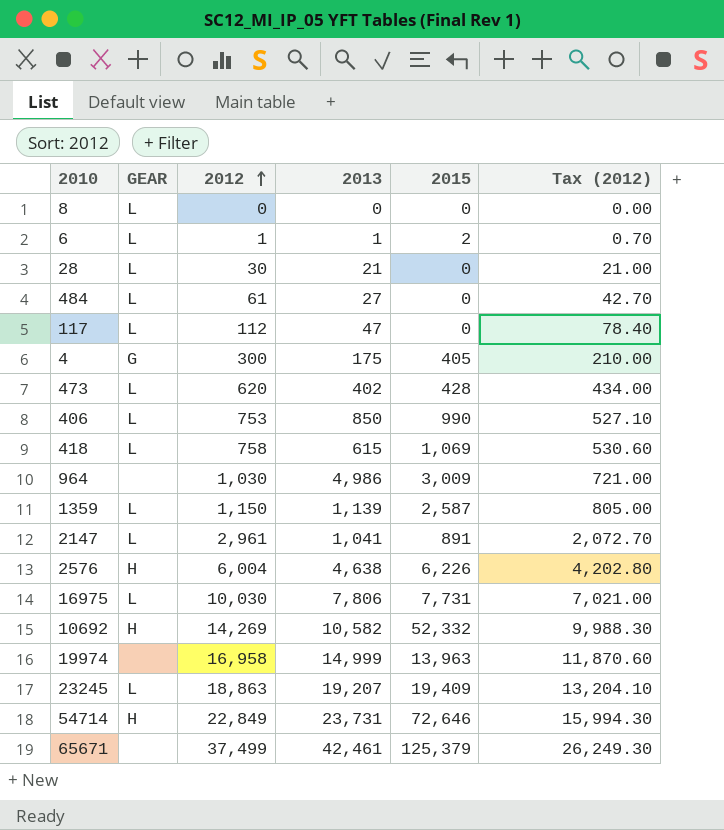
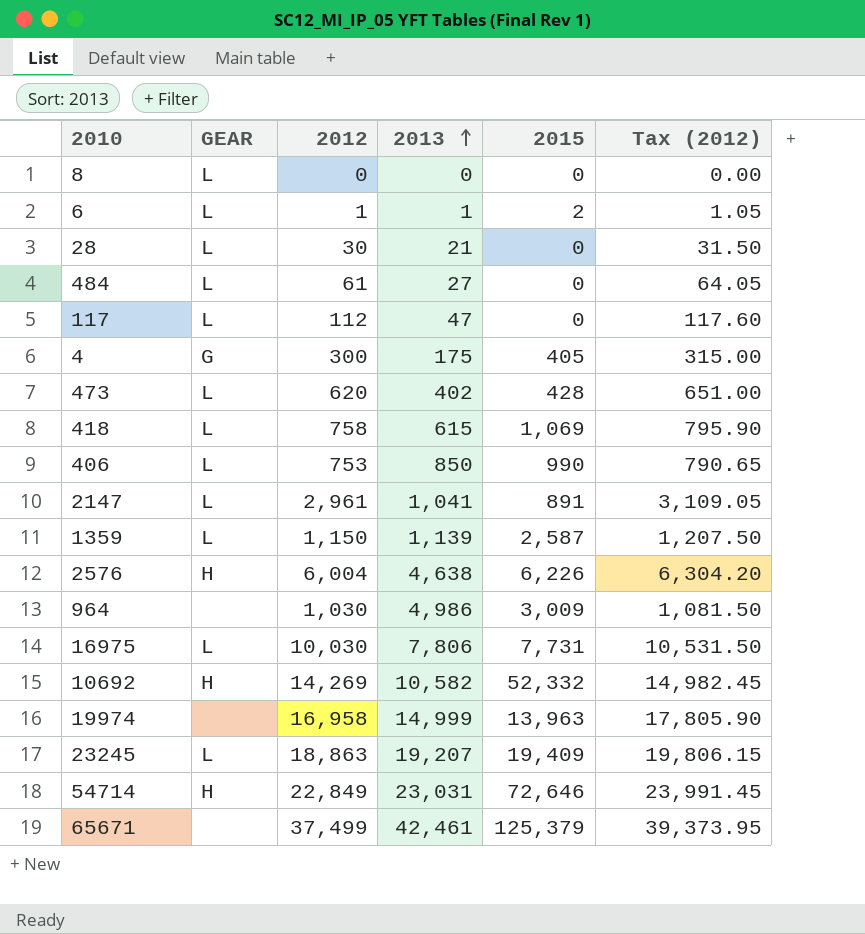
row order: 2012 ascending -> 2013 ascending
column Tax (2012) | formula: [2012] * 0.7 -> [2012] * 1.05
54714 | 2013: 23,731 -> 23,031

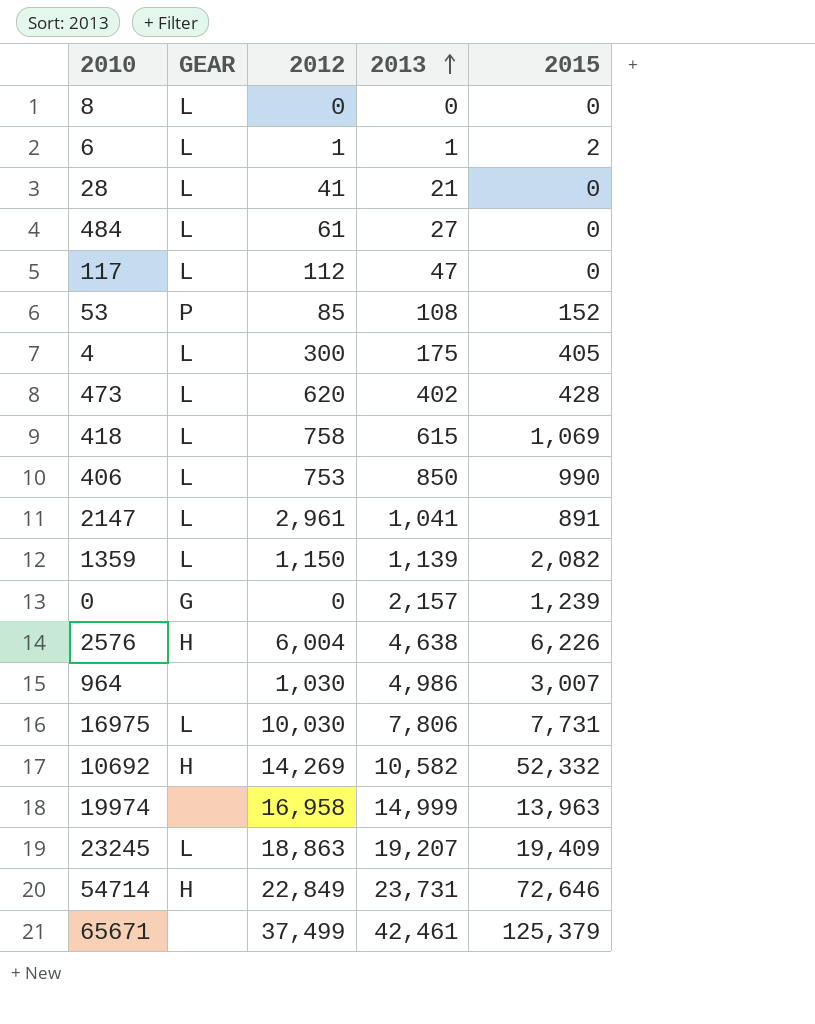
column Tax (2012) | formula: [2012] * 1.05 -> none
28 | 2012: 30 -> 41
row 53: none -> P | 85 | 108 | 152
4 | GEAR: G -> L
1359 | 2015: 2,587 -> 2,082
row 0: none -> G | 0 | 2,157 | 1,239
964 | 2015: 3,009 -> 3,007
54714 | 2013: 23,031 -> 23,731

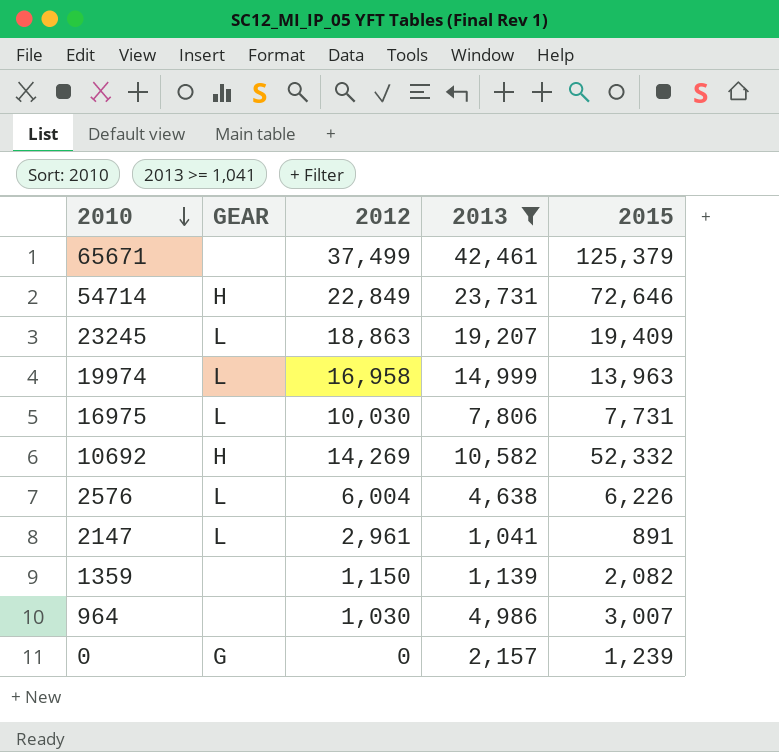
filter: none -> 2013 >= 1,041
row order: 2013 ascending -> 2010 descending
19974 | GEAR: none -> L
2576 | GEAR: H -> L
1359 | GEAR: L -> none

